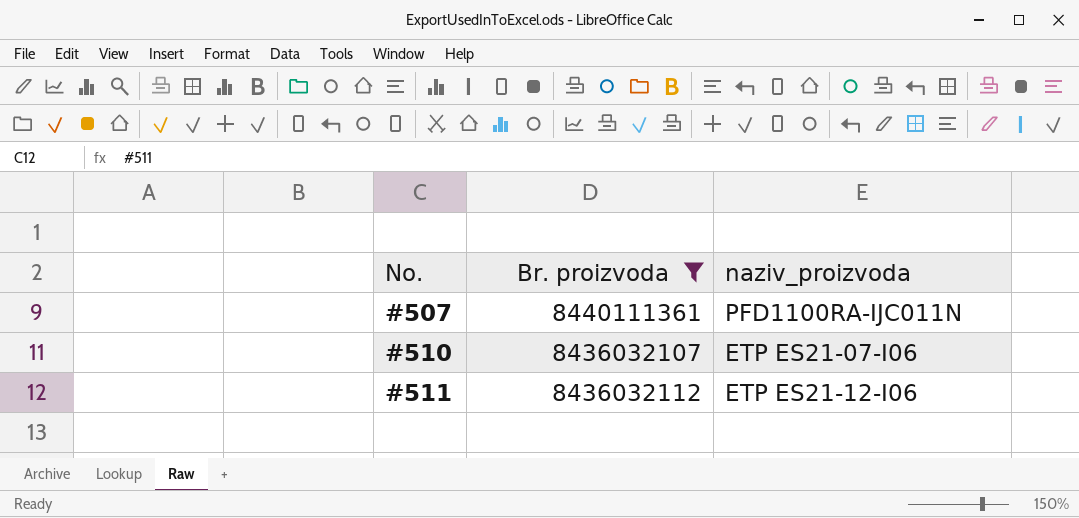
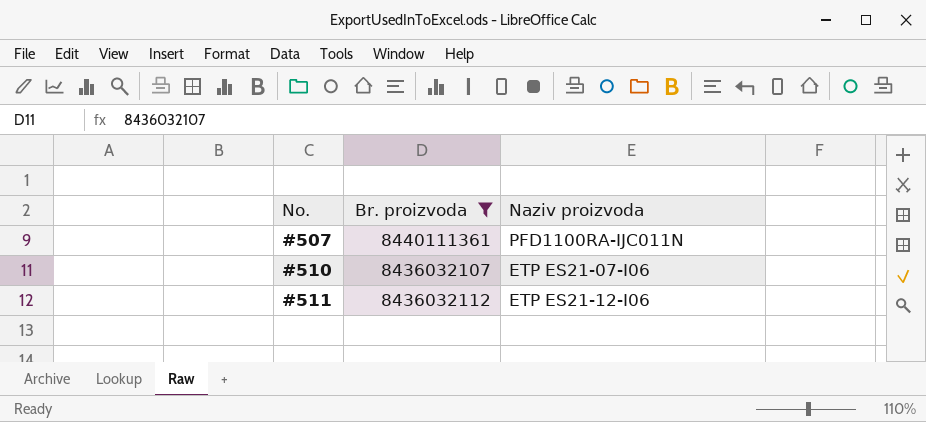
column name: naziv_proizvoda -> Naziv proizvoda

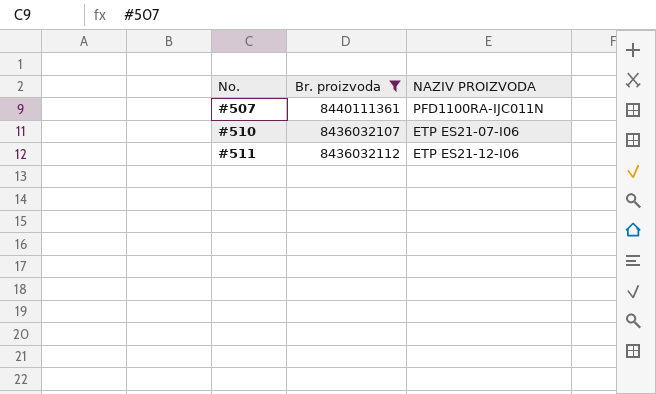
column name: Naziv proizvoda -> NAZIV PROIZVODA

